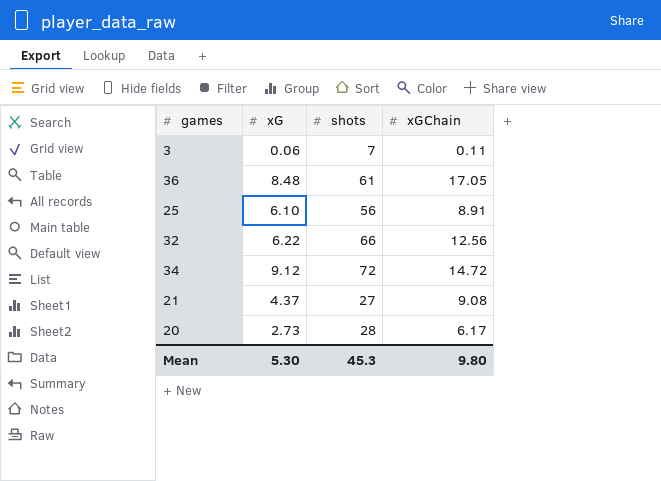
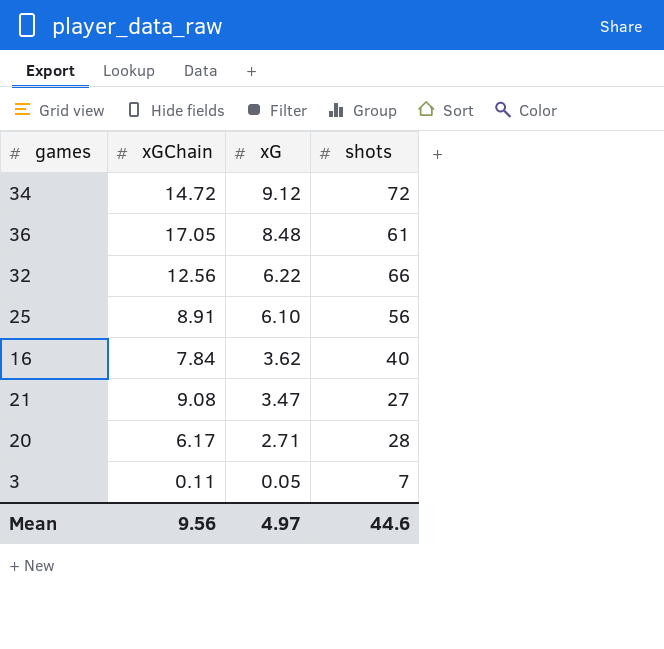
row order: none -> xG descending
column xGChain | position: 4 -> 2
row 16: none -> 7.84 | 3.62 | 40
21 | xG: 4.37 -> 3.47
20 | xG: 2.73 -> 2.71
3 | xG: 0.06 -> 0.05
Mean | xGChain: 9.80 -> 9.56
Mean | xG: 5.30 -> 4.97
Mean | shots: 45.3 -> 44.6

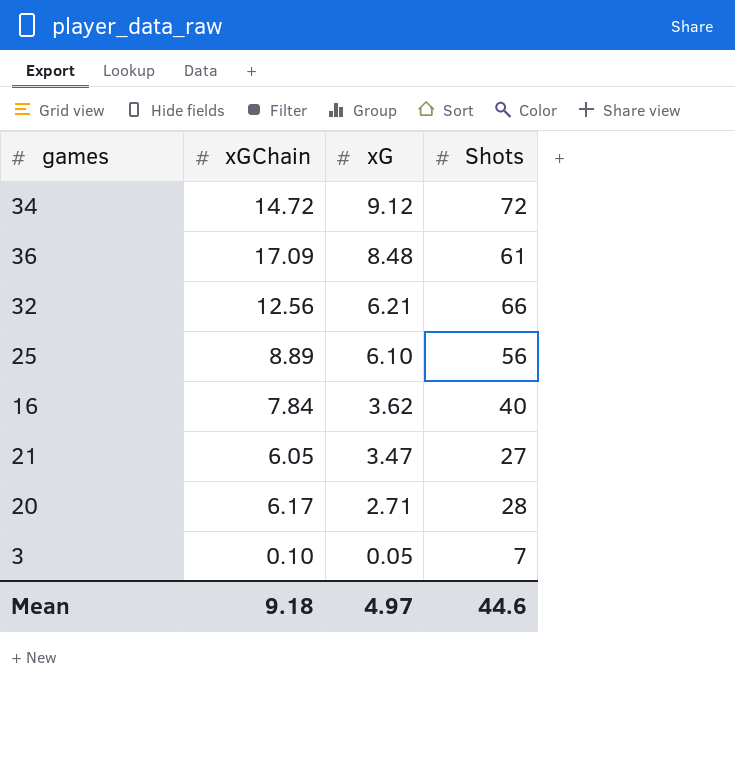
column name: shots -> Shots
36 | xGChain: 17.05 -> 17.09
32 | xG: 6.22 -> 6.21
25 | xGChain: 8.91 -> 8.89
21 | xGChain: 9.08 -> 6.05
3 | xGChain: 0.11 -> 0.10
Mean | xGChain: 9.56 -> 9.18

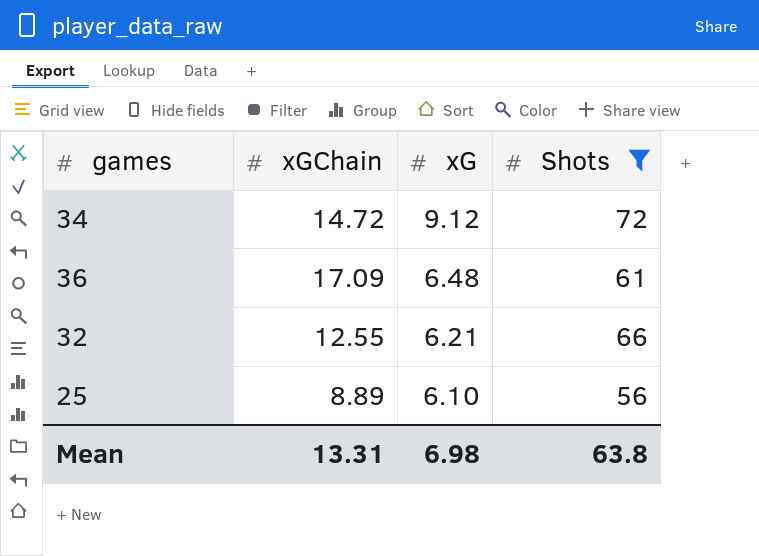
filter: none -> Shots >= 56
36 | xG: 8.48 -> 6.48
32 | xGChain: 12.56 -> 12.55
Mean | xGChain: 9.18 -> 13.31
Mean | xG: 4.97 -> 6.98
Mean | Shots: 44.6 -> 63.8

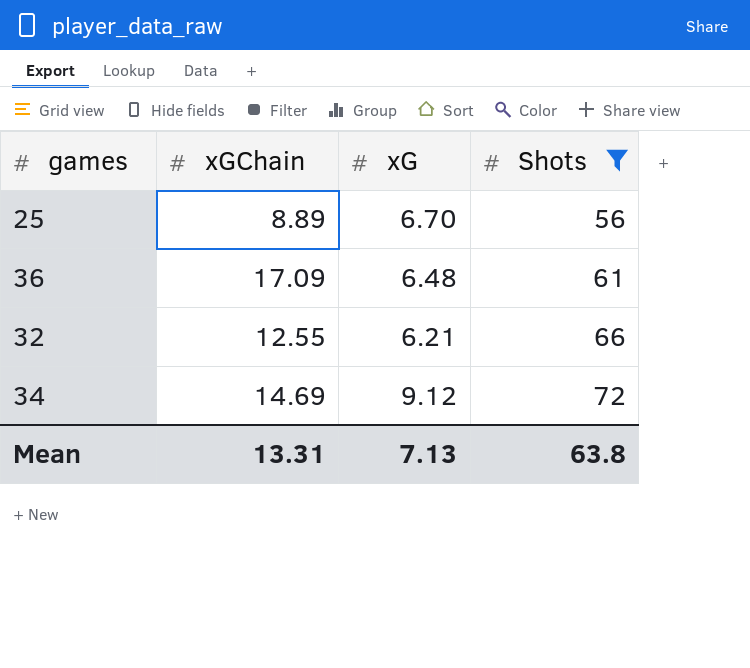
row order: xG descending -> Shots ascending
25 | xG: 6.10 -> 6.70
34 | xGChain: 14.72 -> 14.69
Mean | xG: 6.98 -> 7.13

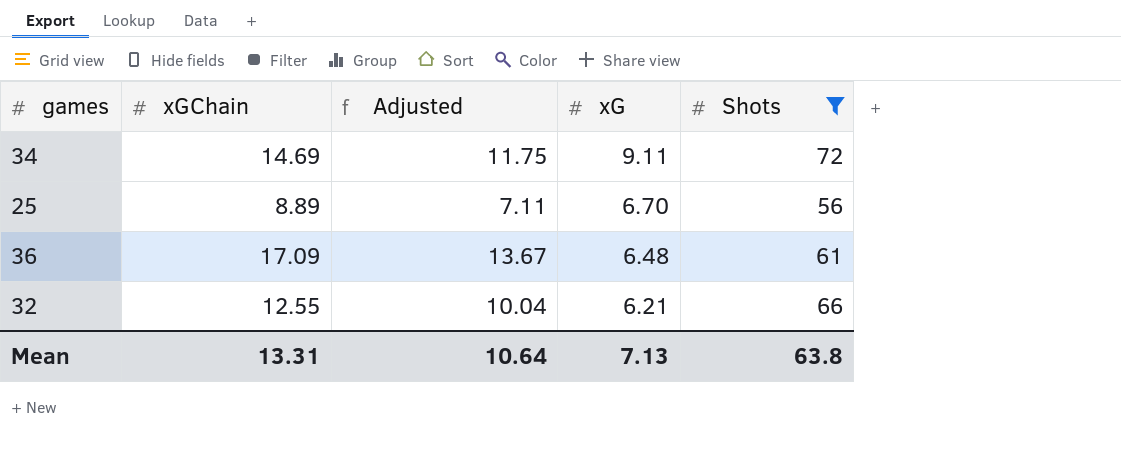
row order: Shots ascending -> xG descending
column Adjusted | formula: none -> [xGChain] * 0.8
34 | xG: 9.12 -> 9.11

